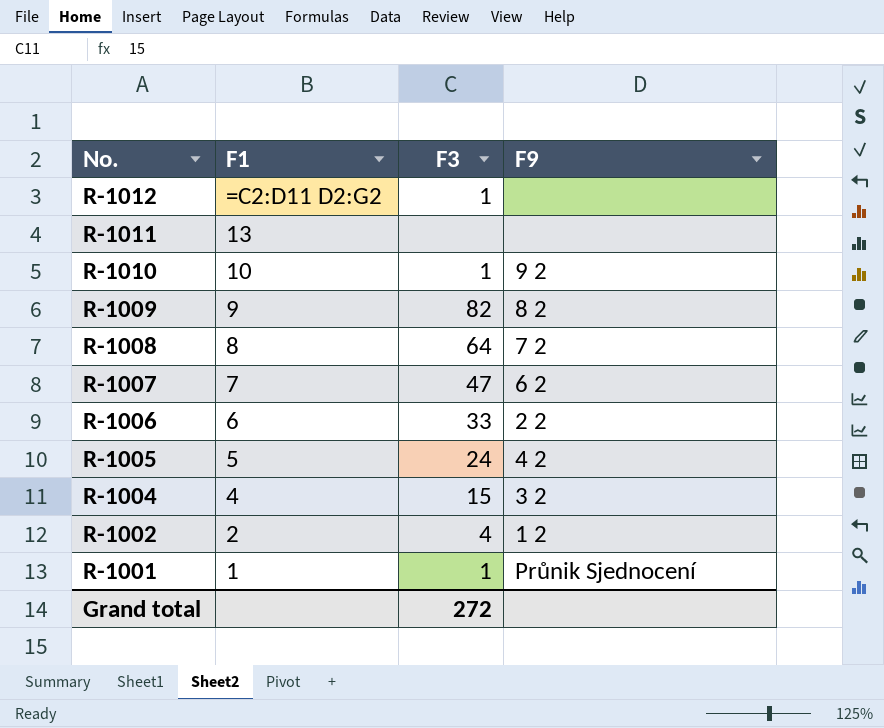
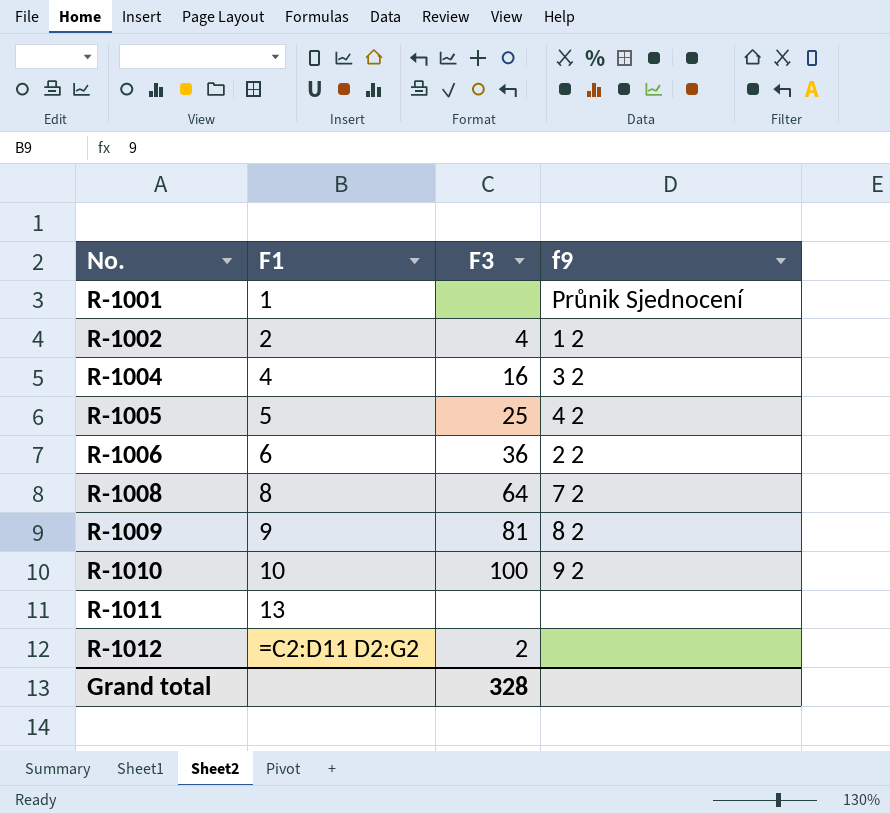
row order: No. descending -> No. ascending
column name: F9 -> f9
row R-1007: 7 | 47 | 6 2 -> none
R-1001 | F3: 1 -> none
R-1004 | F3: 15 -> 16
R-1005 | F3: 24 -> 25
R-1006 | F3: 33 -> 36
R-1009 | F3: 82 -> 81
R-1010 | F3: 1 -> 100
R-1012 | F3: 1 -> 2
Grand total | F3: 272 -> 328

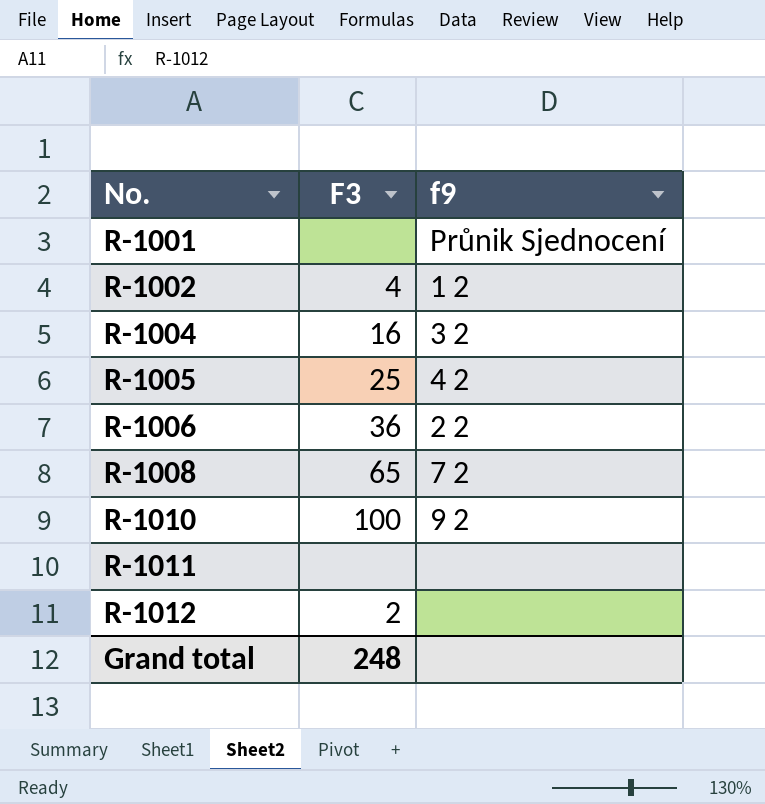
column F1 | position: 2 -> none
row R-1009: 9 | 81 | 8 2 -> none
R-1008 | F3: 64 -> 65
Grand total | F3: 328 -> 248

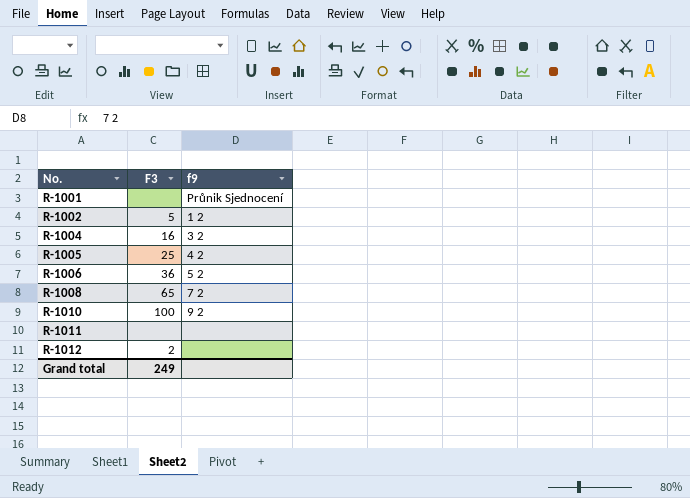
R-1002 | F3: 4 -> 5
R-1006 | f9: 2 2 -> 5 2
Grand total | F3: 248 -> 249

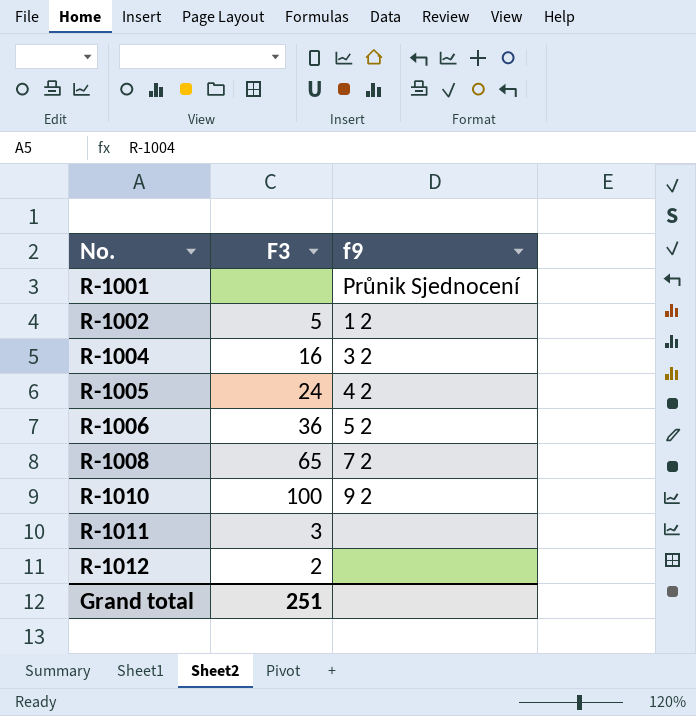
R-1005 | F3: 25 -> 24
R-1011 | F3: none -> 3
Grand total | F3: 249 -> 251

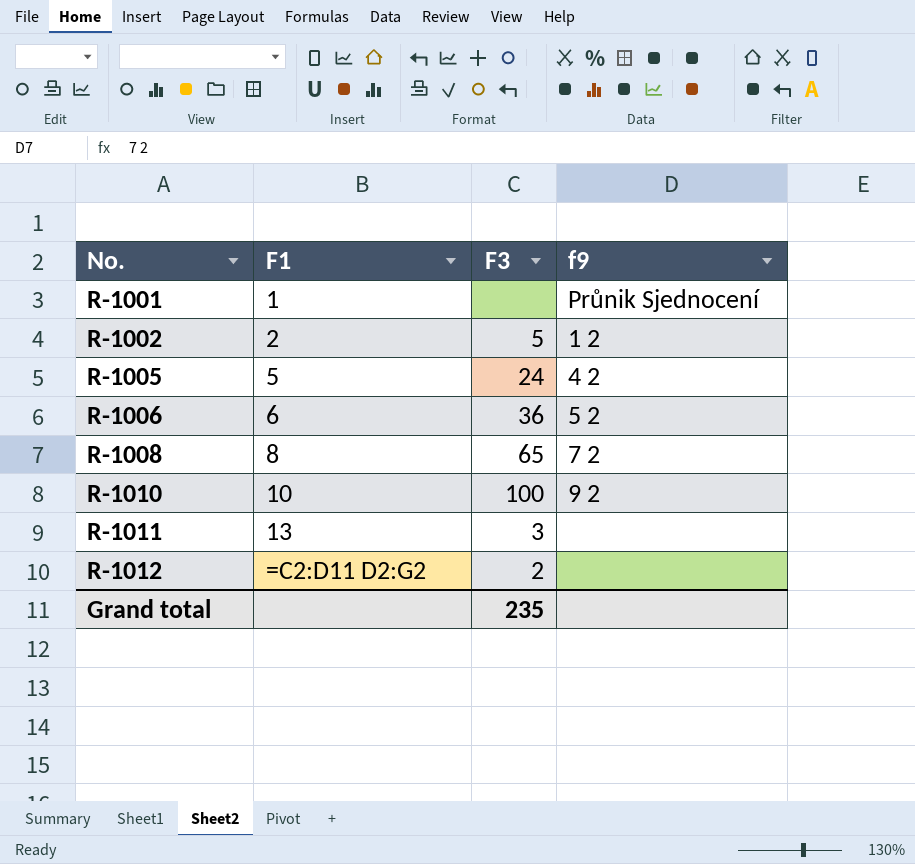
column F1 | position: none -> 2
row R-1004: 16 | 3 2 -> none
Grand total | F3: 251 -> 235

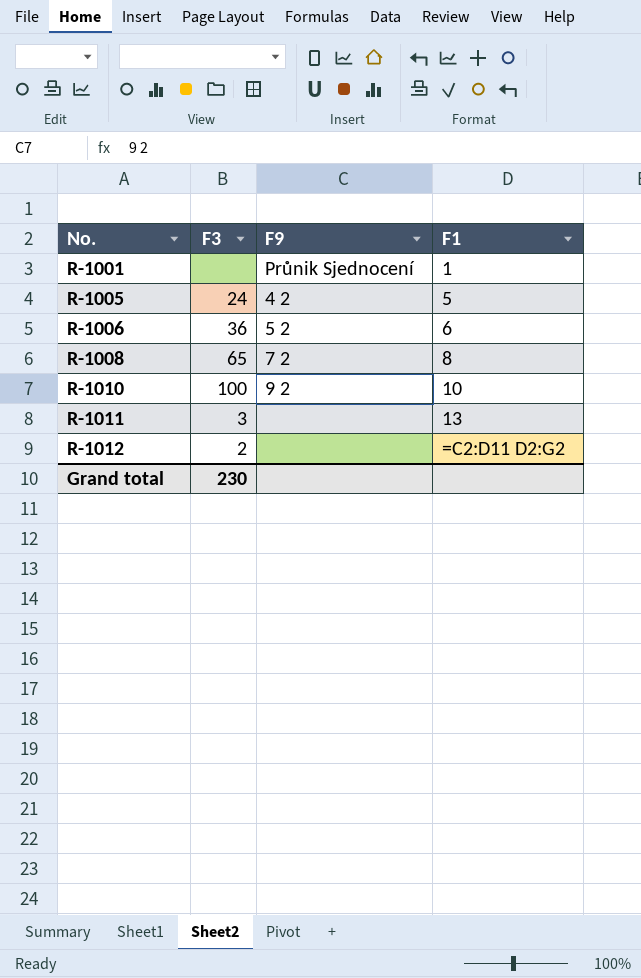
column name: f9 -> F9
column F1 | position: 2 -> 4
row R-1002: 2 | 5 | 1 2 -> none
Grand total | F3: 235 -> 230

